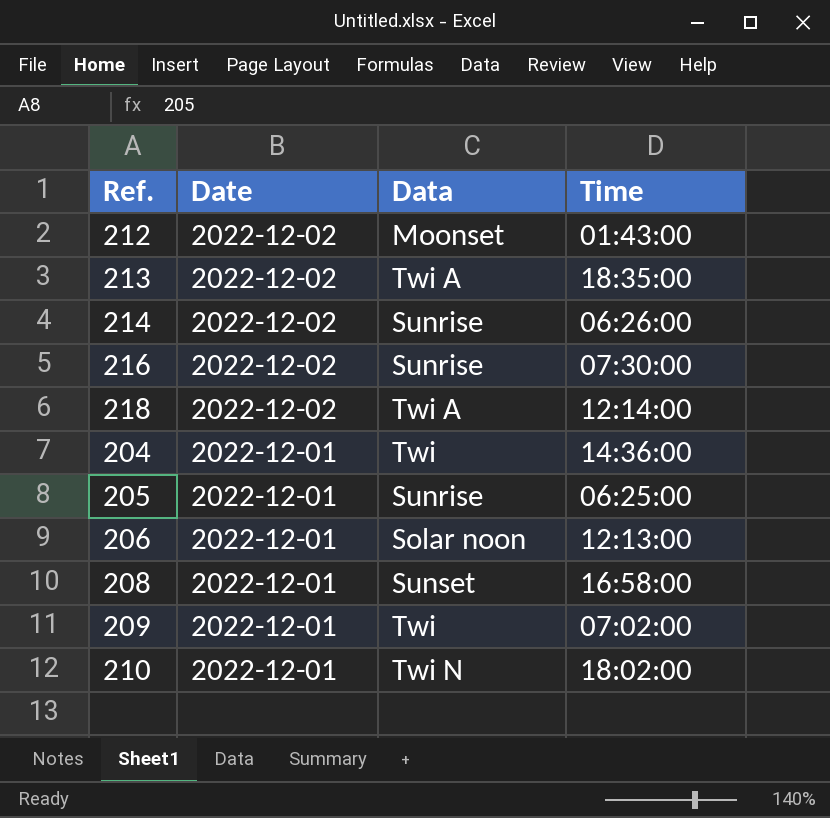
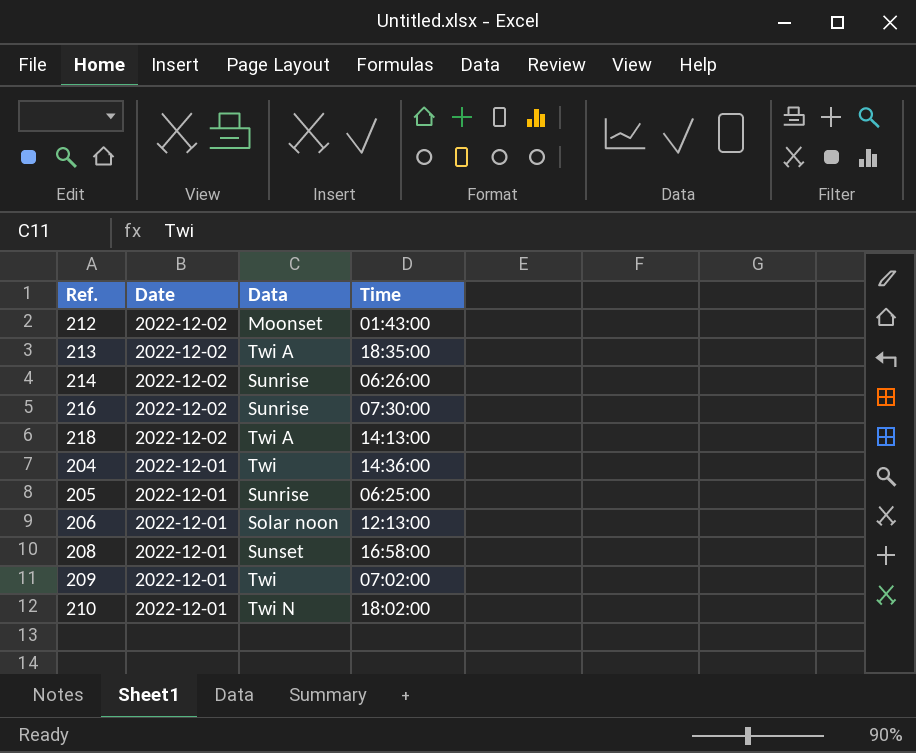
218 | Time: 12:14:00 -> 14:13:00

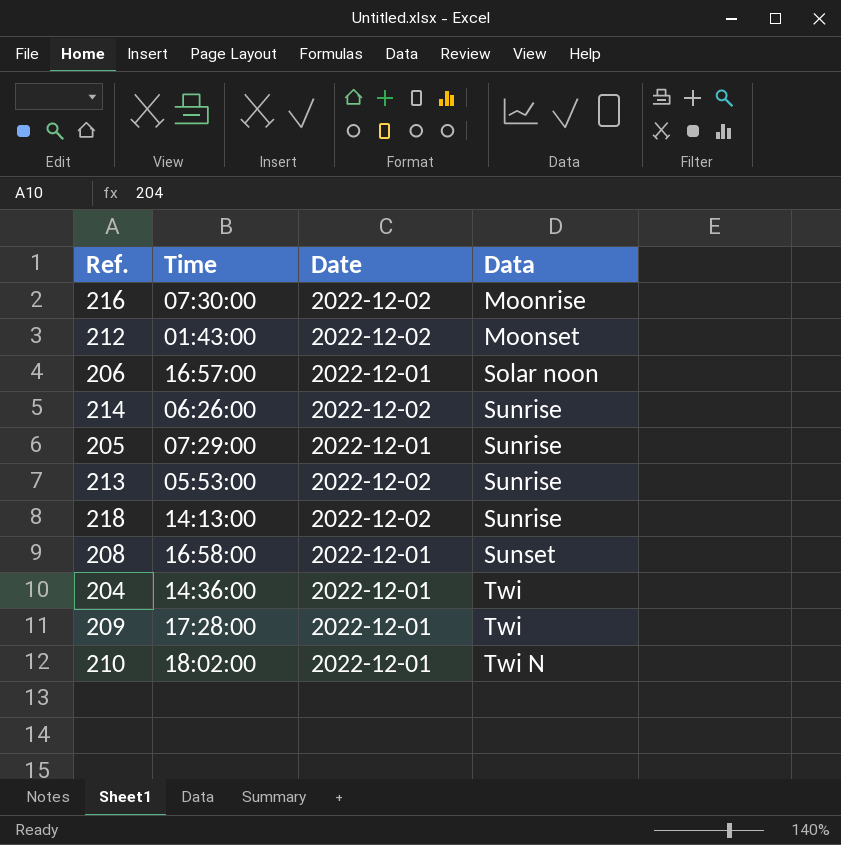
row order: Date descending -> Data ascending
column Time | position: 4 -> 2
216 | Data: Sunrise -> Moonrise
206 | Time: 12:13:00 -> 16:57:00
205 | Time: 06:25:00 -> 07:29:00
213 | Time: 18:35:00 -> 05:53:00
213 | Data: Twi A -> Sunrise
218 | Data: Twi A -> Sunrise
209 | Time: 07:02:00 -> 17:28:00

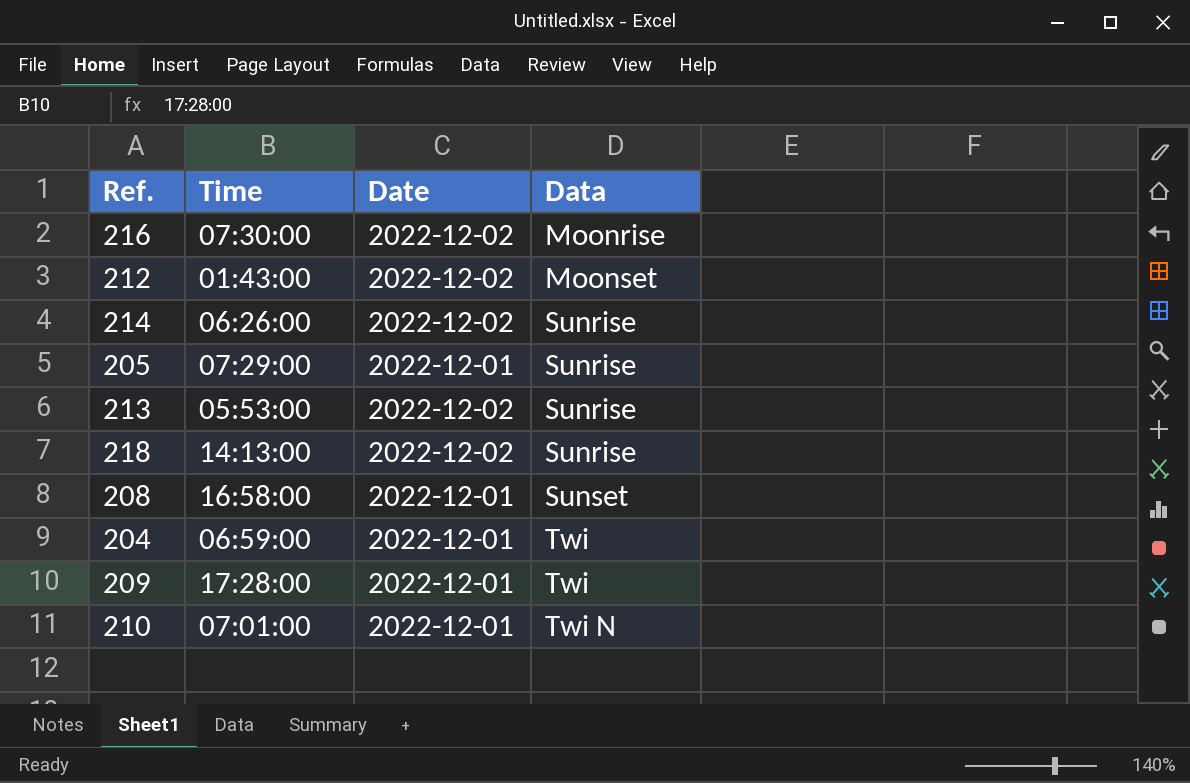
row 206: 16:57:00 | 2022-12-01 | Solar noon -> none
204 | Time: 14:36:00 -> 06:59:00
210 | Time: 18:02:00 -> 07:01:00

